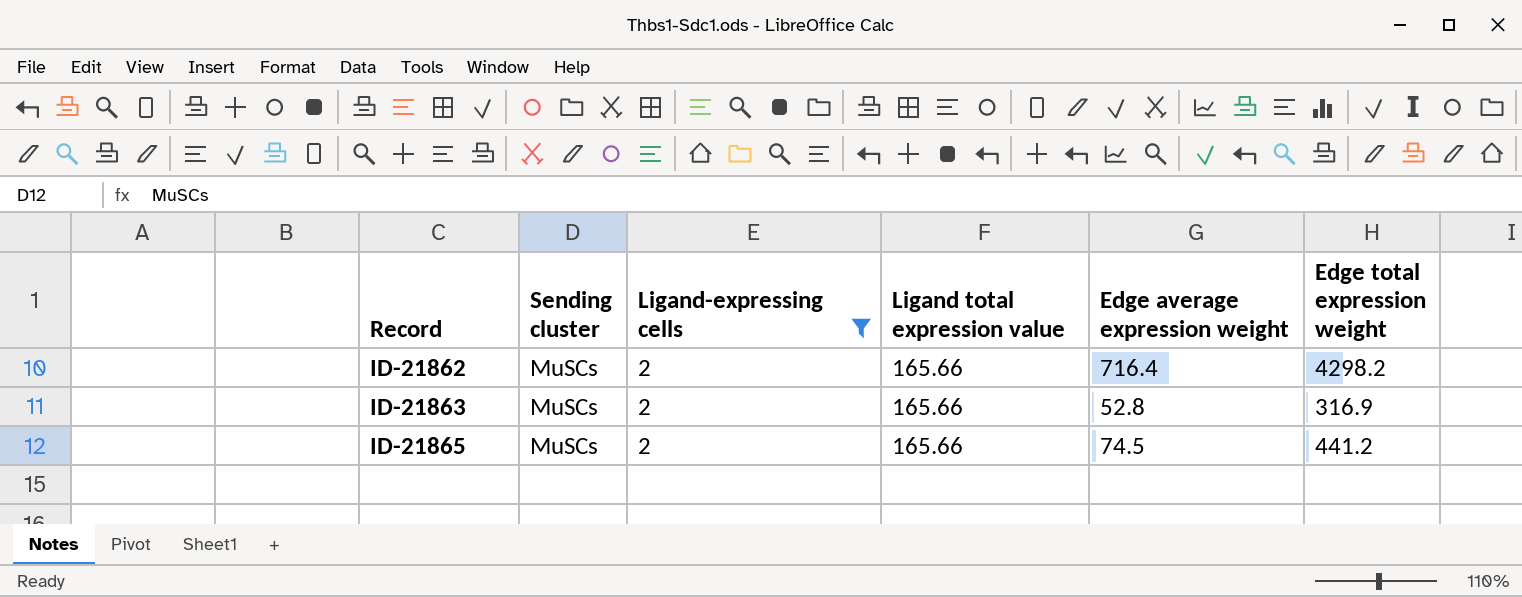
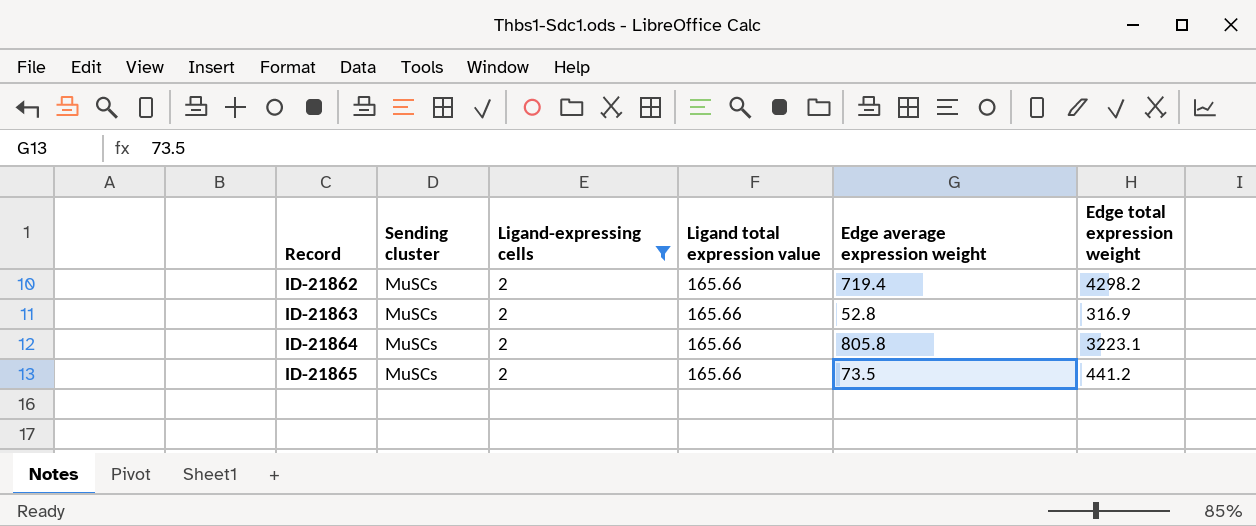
ID-21862 | Edge average expression weight: 716.4 -> 719.4
row ID-21864: none -> MuSCs | 2 | 165.66 | 805.8 | 3223.1
ID-21865 | Edge average expression weight: 74.5 -> 73.5

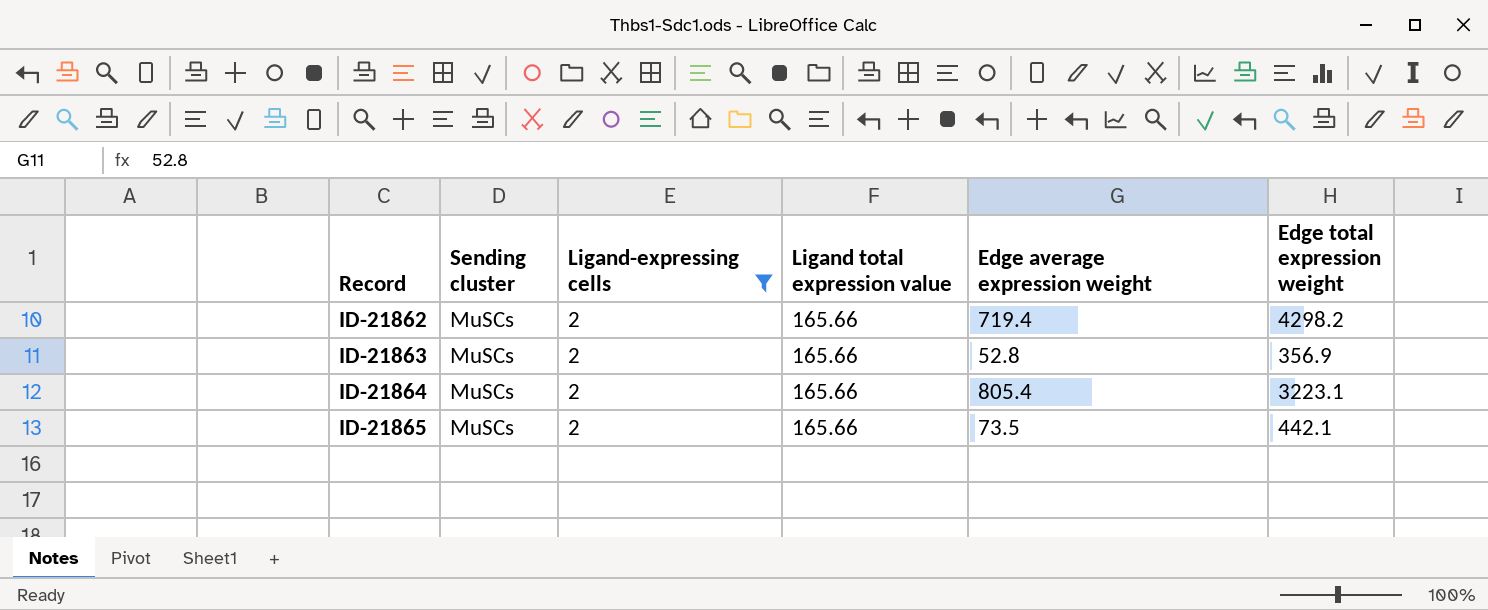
ID-21863 | Edge total expression weight: 316.9 -> 356.9
ID-21864 | Edge average expression weight: 805.8 -> 805.4
ID-21865 | Edge total expression weight: 441.2 -> 442.1

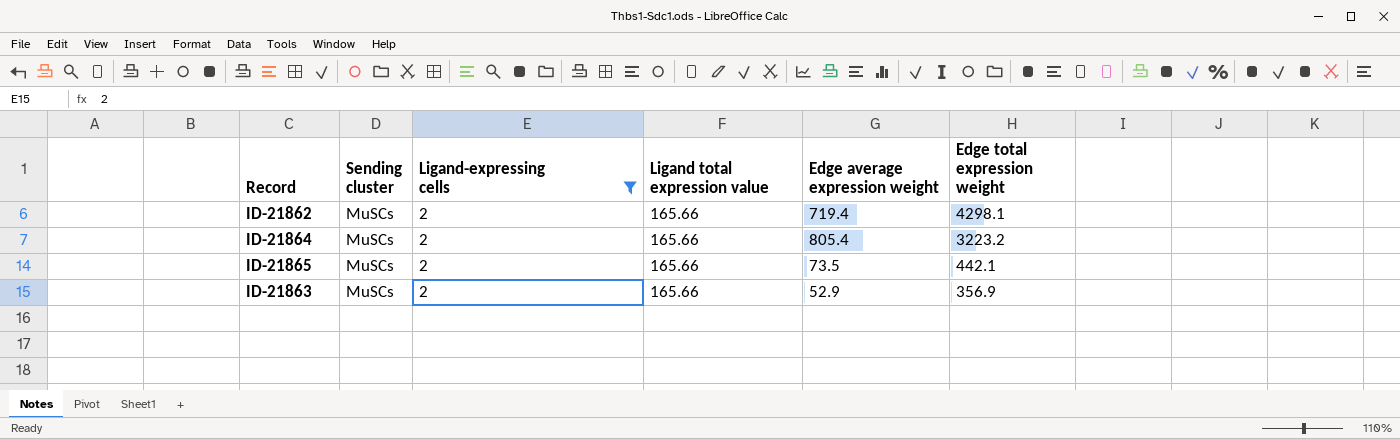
row order: Record ascending -> Edge total expression weight descending
ID-21862 | Edge total expression weight: 4298.2 -> 4298.1
ID-21864 | Edge total expression weight: 3223.1 -> 3223.2
ID-21863 | Edge average expression weight: 52.8 -> 52.9

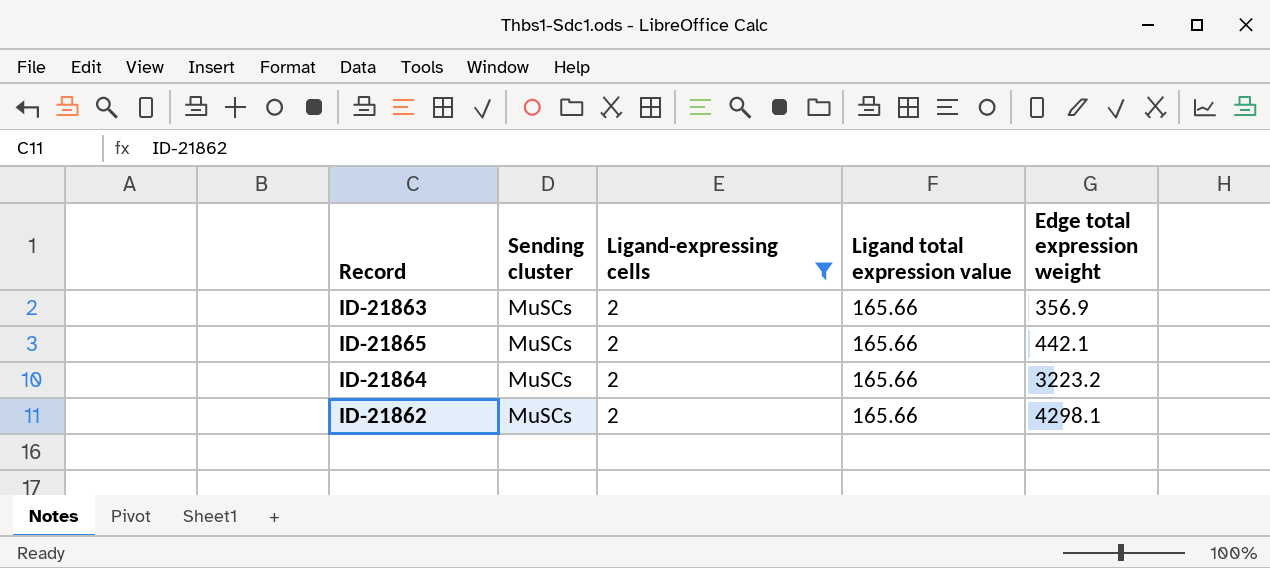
row order: Edge total expression weight descending -> Edge total expression weight ascending
column Edge average expression weight | position: 5 -> none

